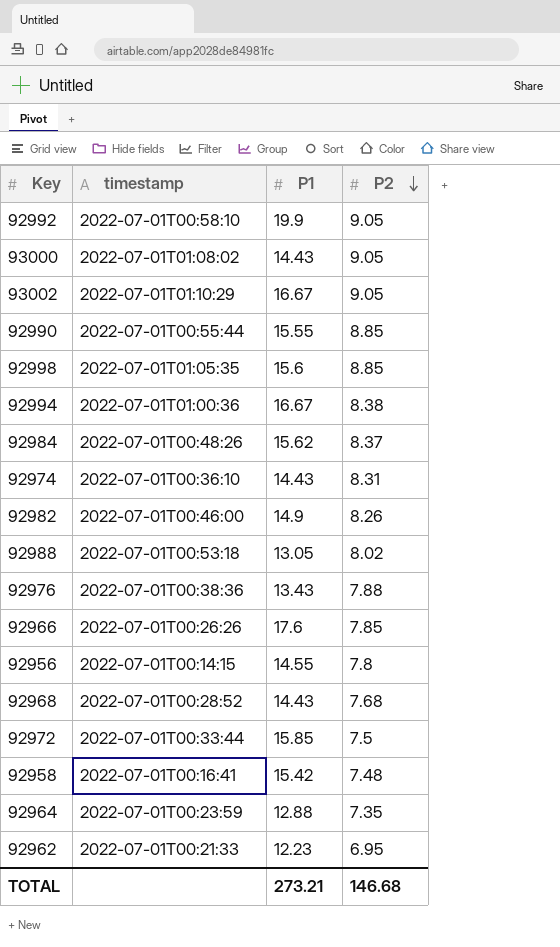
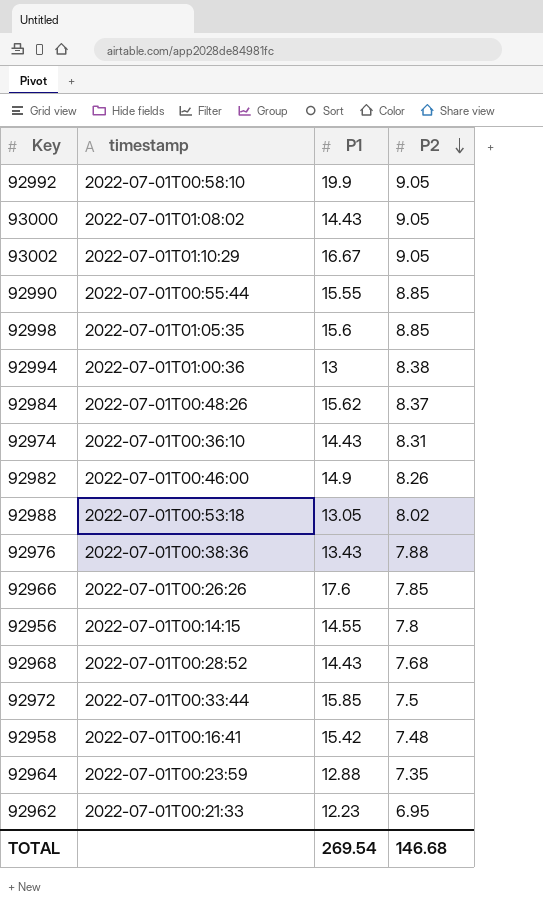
92994 | P1: 16.67 -> 13
TOTAL | P1: 273.21 -> 269.54

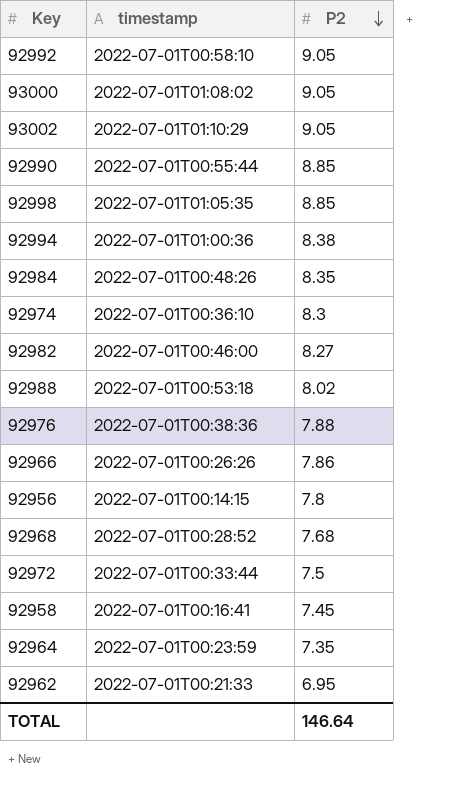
column P1 | position: 3 -> none
92984 | P2: 8.37 -> 8.35
92974 | P2: 8.31 -> 8.3
92982 | P2: 8.26 -> 8.27
92966 | P2: 7.85 -> 7.86
92958 | P2: 7.48 -> 7.45
TOTAL | P2: 146.68 -> 146.64

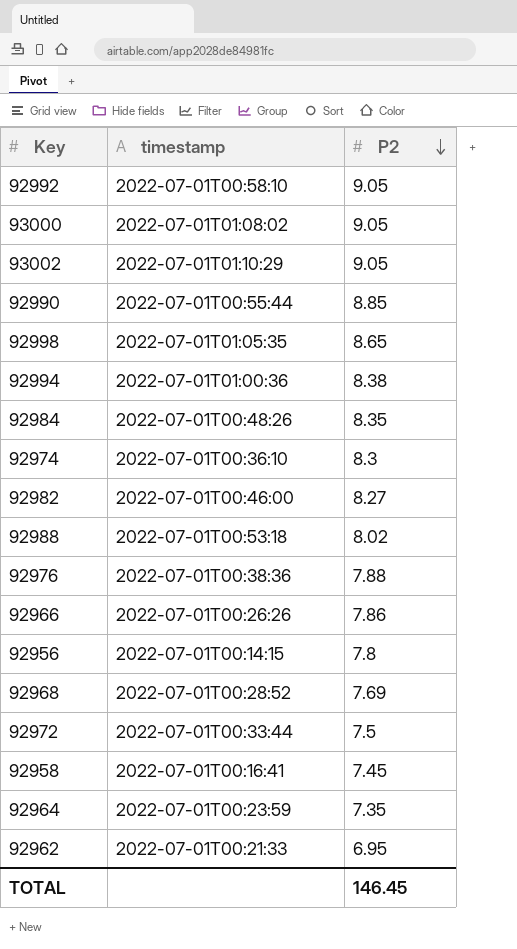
92998 | P2: 8.85 -> 8.65
92968 | P2: 7.68 -> 7.69
TOTAL | P2: 146.64 -> 146.45

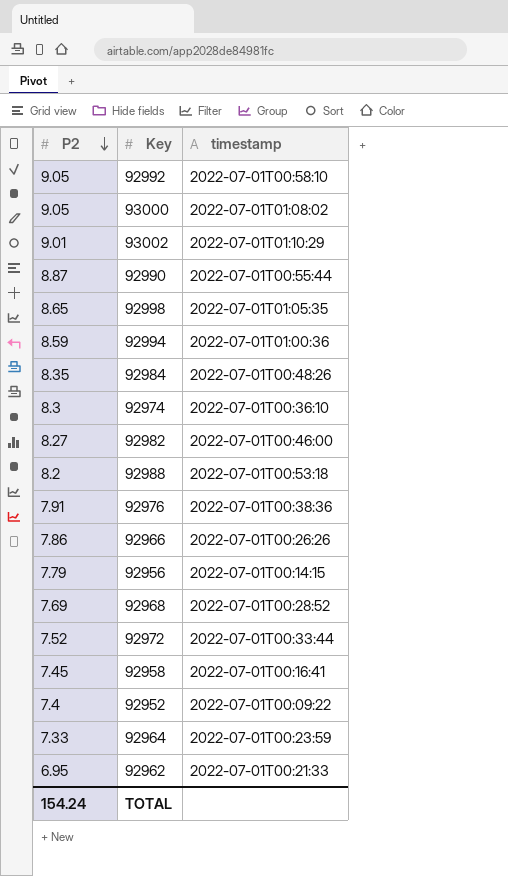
column P2 | position: 3 -> 1
93002 | P2: 9.05 -> 9.01
92990 | P2: 8.85 -> 8.87
92994 | P2: 8.38 -> 8.59
92988 | P2: 8.02 -> 8.2
92976 | P2: 7.88 -> 7.91
92956 | P2: 7.8 -> 7.79
92972 | P2: 7.5 -> 7.52
row 92952: none -> 7.4 | 2022-07-01T00:09:22
92964 | P2: 7.35 -> 7.33
TOTAL | P2: 146.45 -> 154.24

